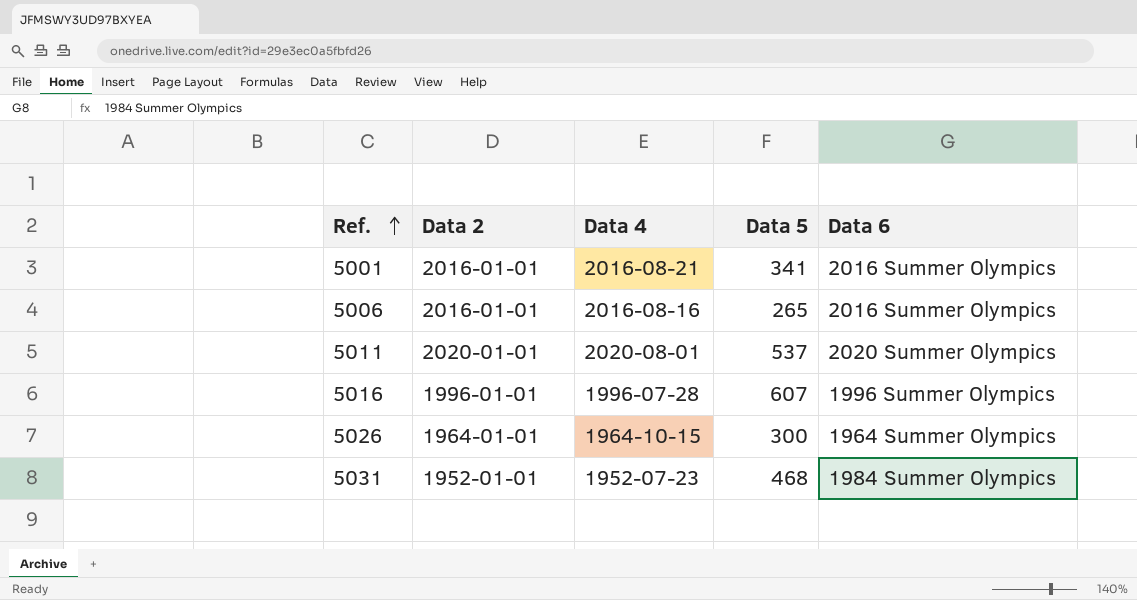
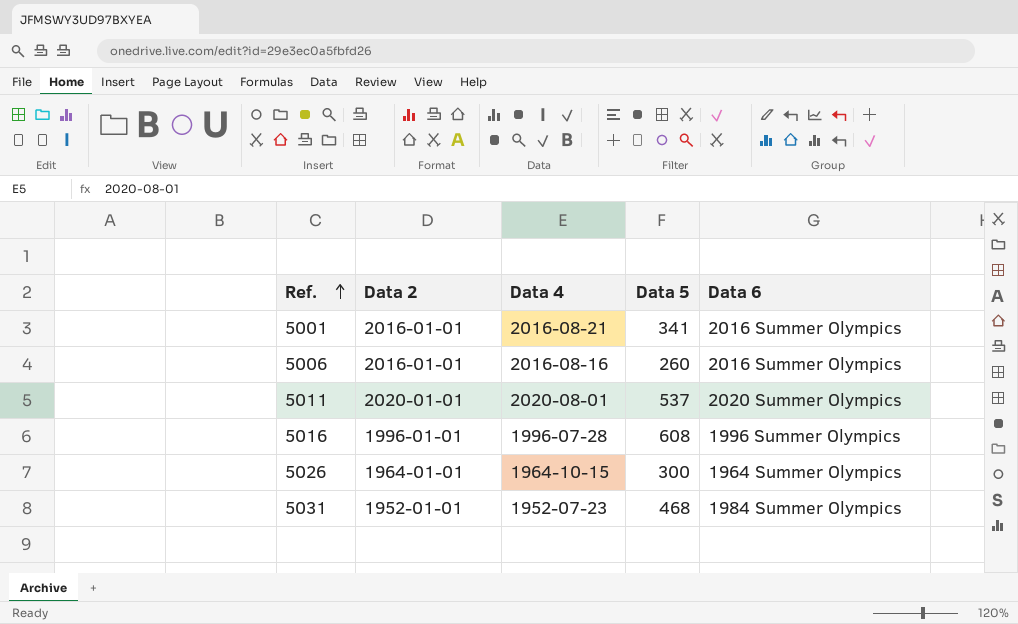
5006 | Data 5: 265 -> 260
5016 | Data 5: 607 -> 608

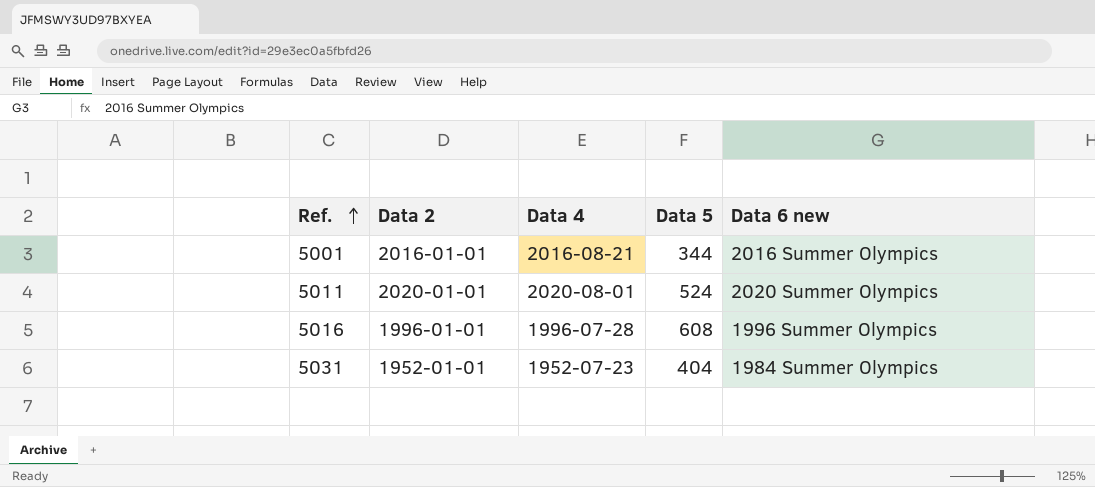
column name: Data 6 -> Data 6 new
row 5006: 2016-01-01 | 2016-08-16 | 260 | 2016 Summer Olympics -> none
row 5026: 1964-01-01 | 1964-10-15 | 300 | 1964 Summer Olympics -> none
5001 | Data 5: 341 -> 344
5011 | Data 5: 537 -> 524
5031 | Data 5: 468 -> 404

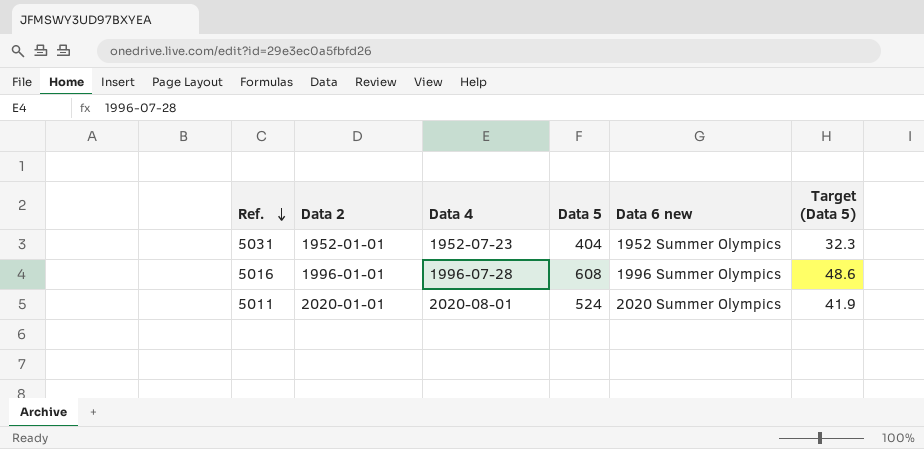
row order: Ref. ascending -> Ref. descending
column Target (Data 5) | formula: none -> [Data 5] * 0.08
row 5001: 2016-01-01 | 2016-08-21 | 344 | 2016 Summer Olympics -> none
5031 | Data 6 new: 1984 Summer Olympics -> 1952 Summer Olympics

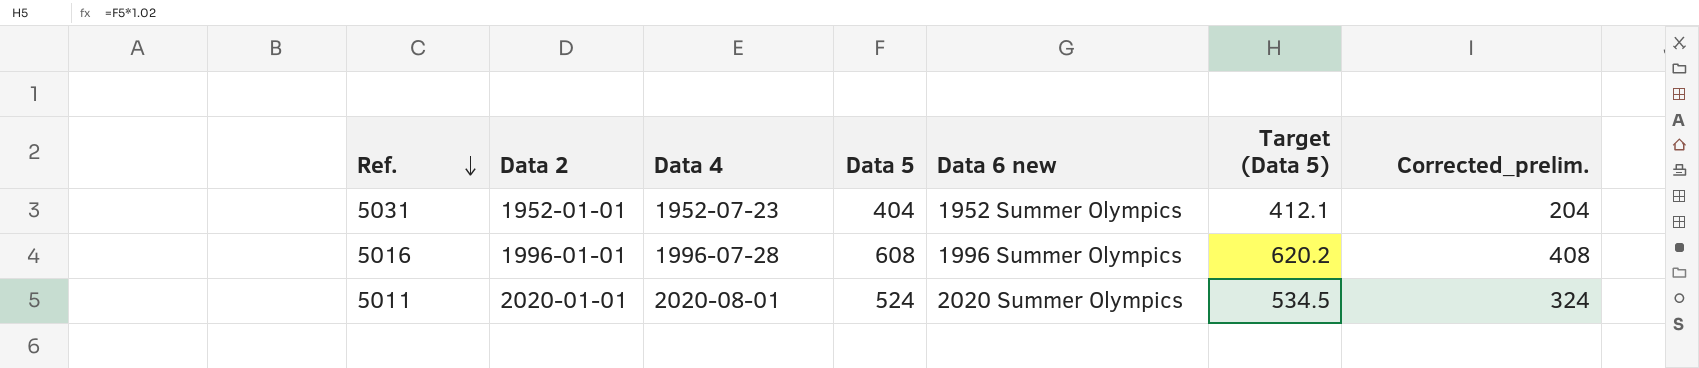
column Target (Data 5) | formula: [Data 5] * 0.08 -> [Data 5] * 1.02
column Corrected_prelim. | formula: none -> [Data 5] - 200

